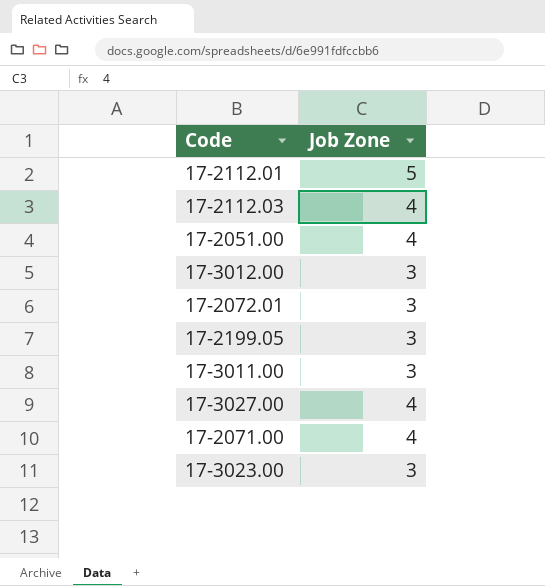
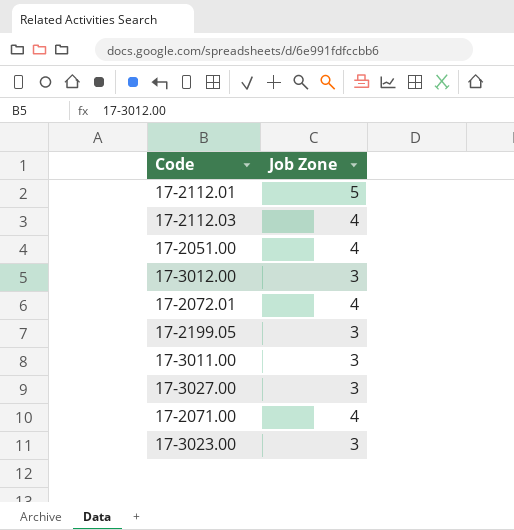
17-2072.01 | Job Zone: 3 -> 4
17-3027.00 | Job Zone: 4 -> 3

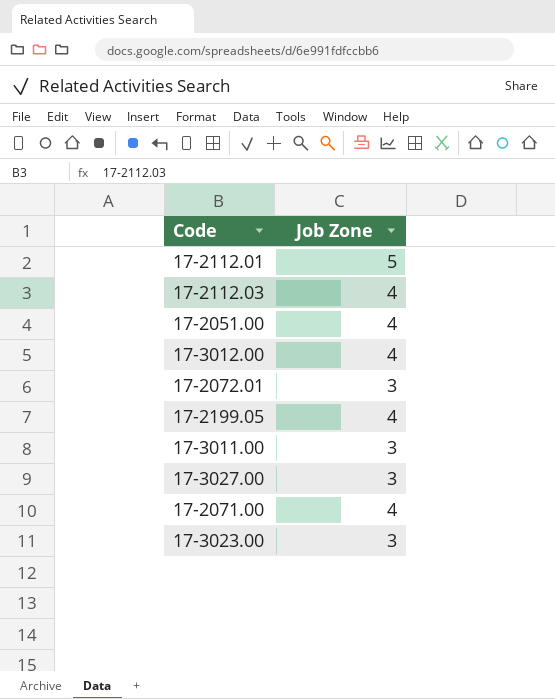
17-3012.00 | Job Zone: 3 -> 4
17-2072.01 | Job Zone: 4 -> 3
17-2199.05 | Job Zone: 3 -> 4

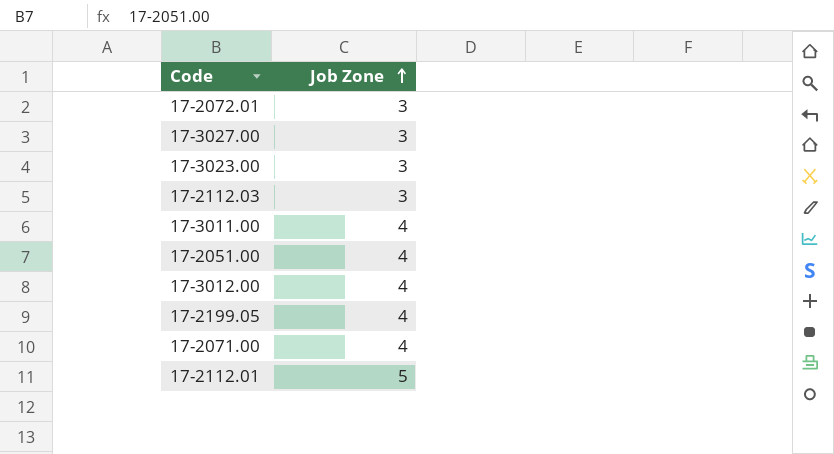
row order: none -> Job Zone ascending
17-2112.03 | Job Zone: 4 -> 3
17-3011.00 | Job Zone: 3 -> 4

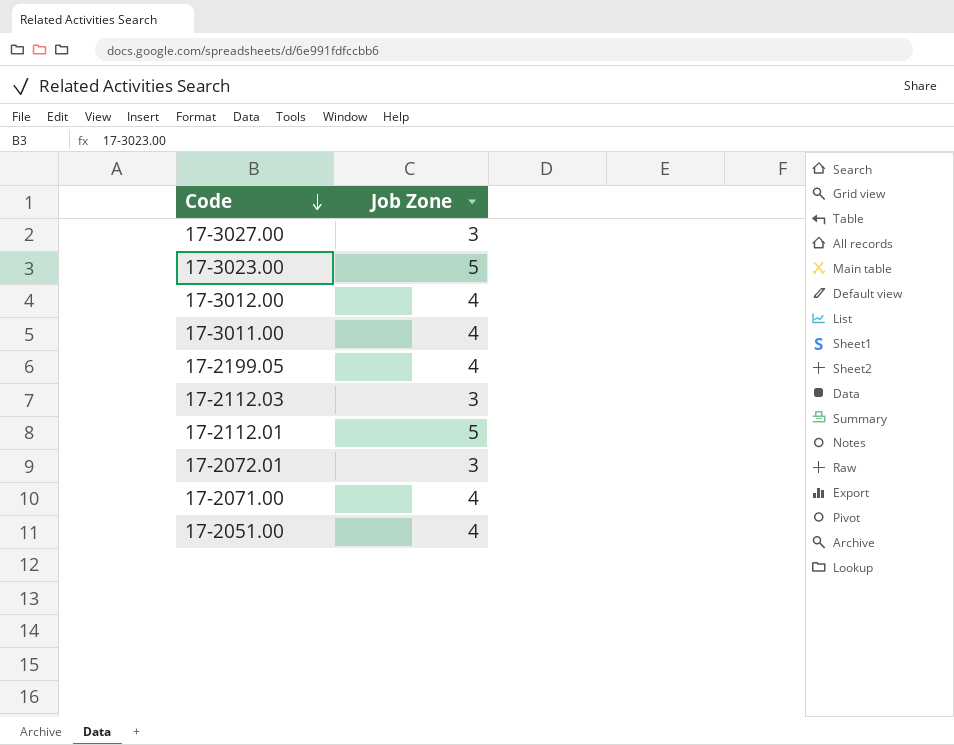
row order: Job Zone ascending -> Code descending
17-3023.00 | Job Zone: 3 -> 5

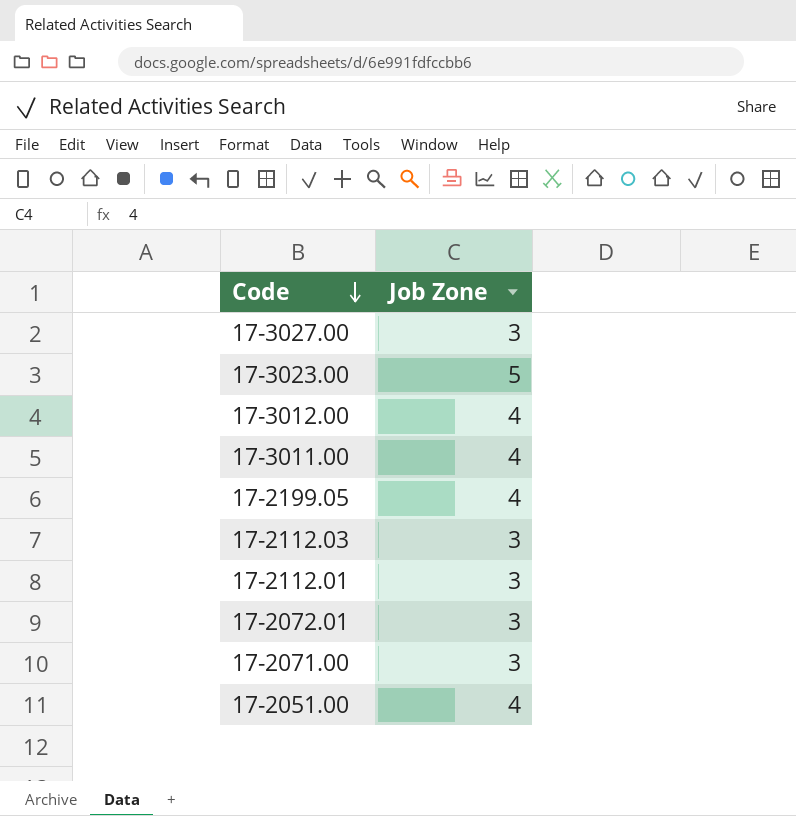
17-2112.01 | Job Zone: 5 -> 3
17-2071.00 | Job Zone: 4 -> 3

